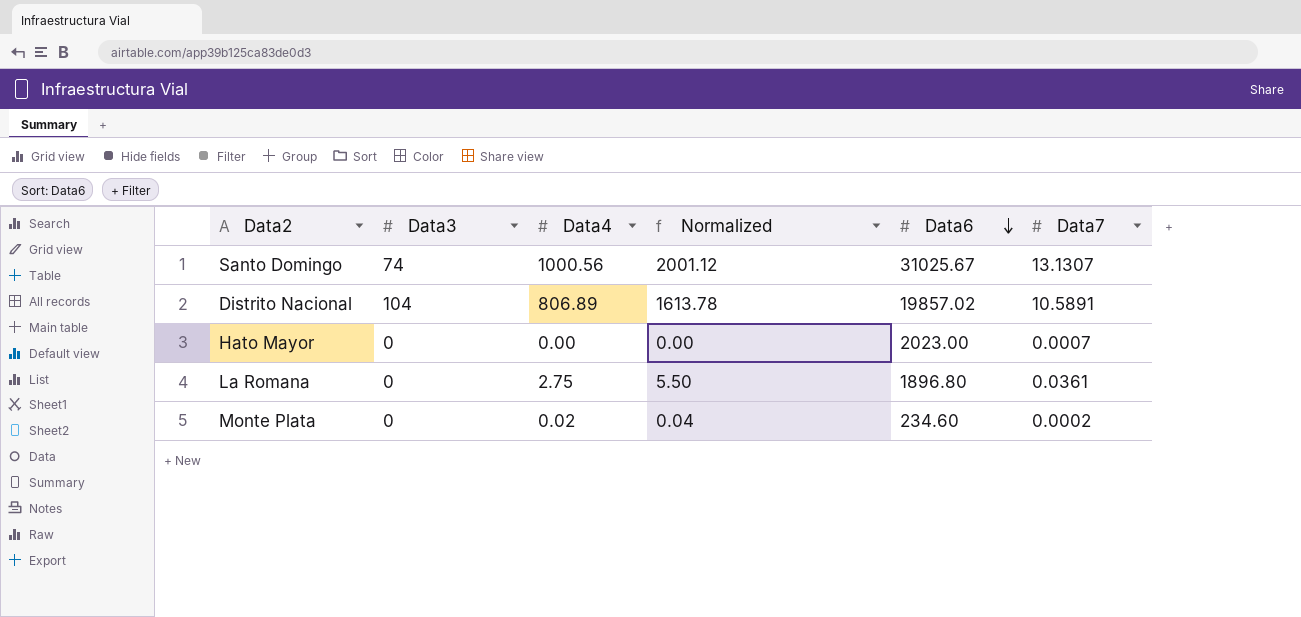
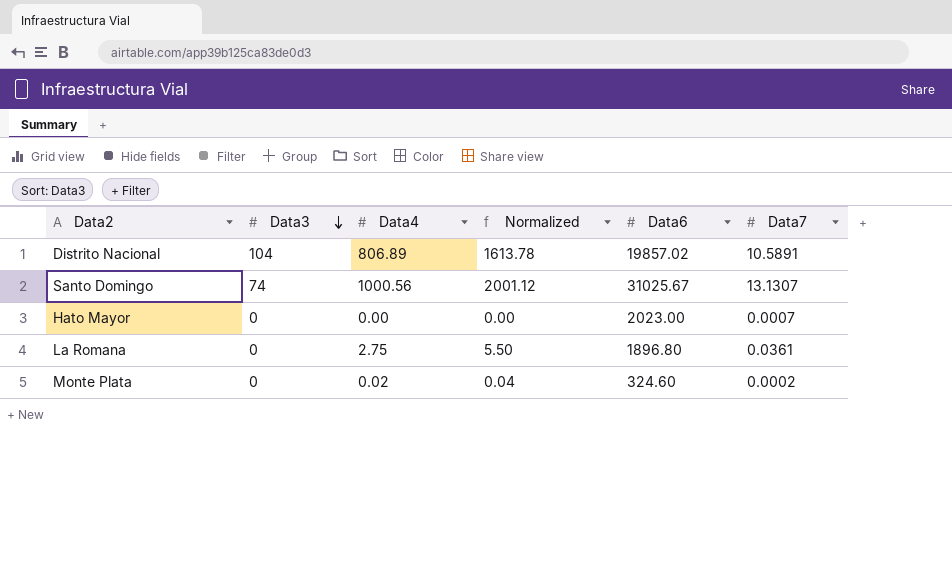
row order: Data6 descending -> Data3 descending
Monte Plata | Data6: 234.60 -> 324.60

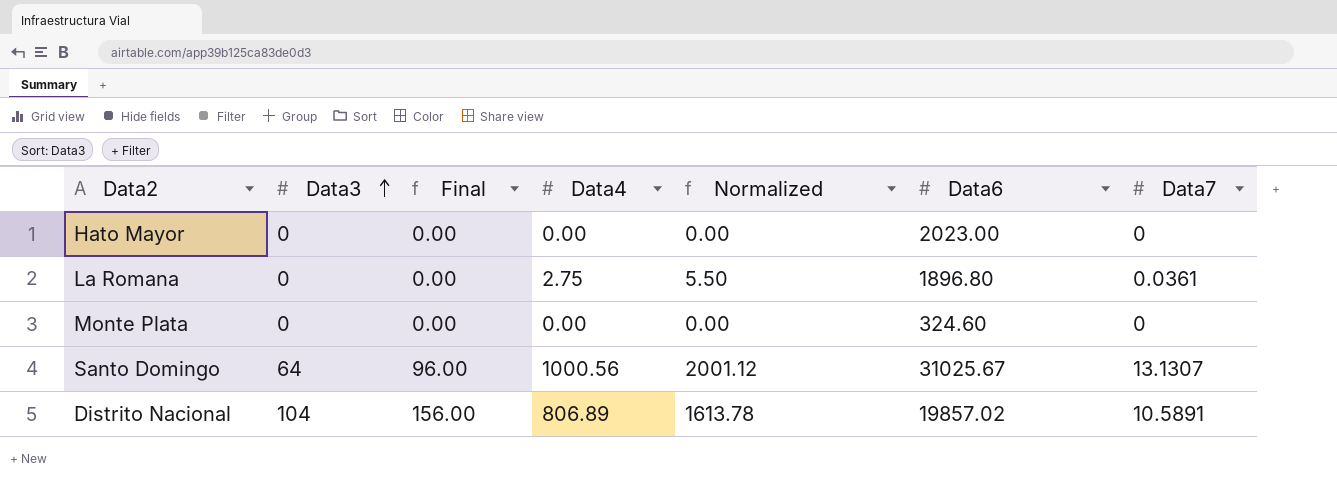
row order: Data3 descending -> Data3 ascending
column Final | formula: none -> [Data3] * 1.5
Hato Mayor | Data7: 0.0007 -> 0
Monte Plata | Data4: 0.02 -> 0.00
Monte Plata | Normalized: 0.04 -> 0.00
Monte Plata | Data7: 0.0002 -> 0
Santo Domingo | Data3: 74 -> 64

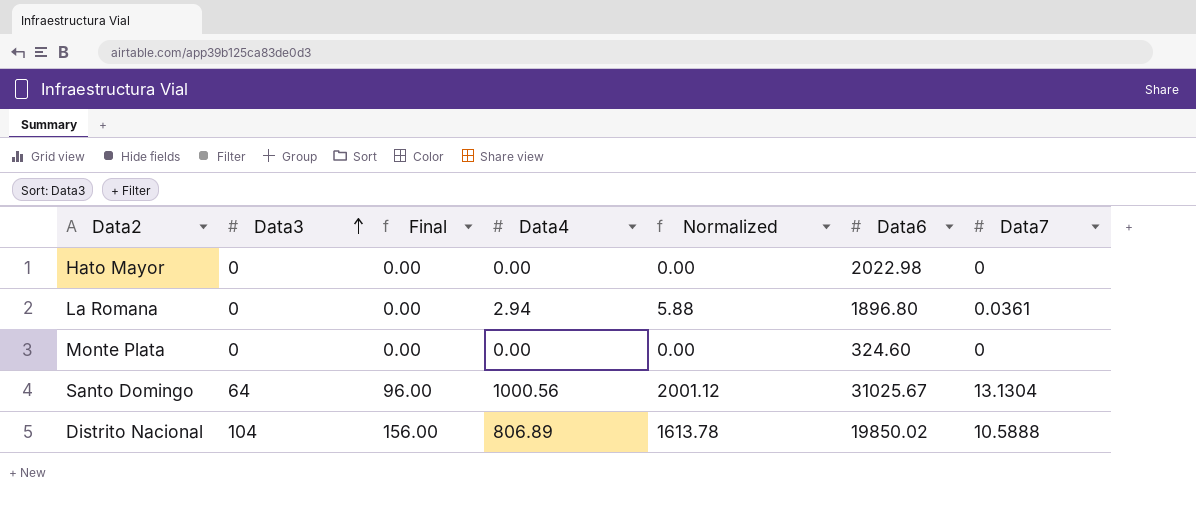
Hato Mayor | Data6: 2023.00 -> 2022.98
La Romana | Data4: 2.75 -> 2.94
La Romana | Normalized: 5.50 -> 5.88
Santo Domingo | Data7: 13.1307 -> 13.1304
Distrito Nacional | Data6: 19857.02 -> 19850.02
Distrito Nacional | Data7: 10.5891 -> 10.5888

